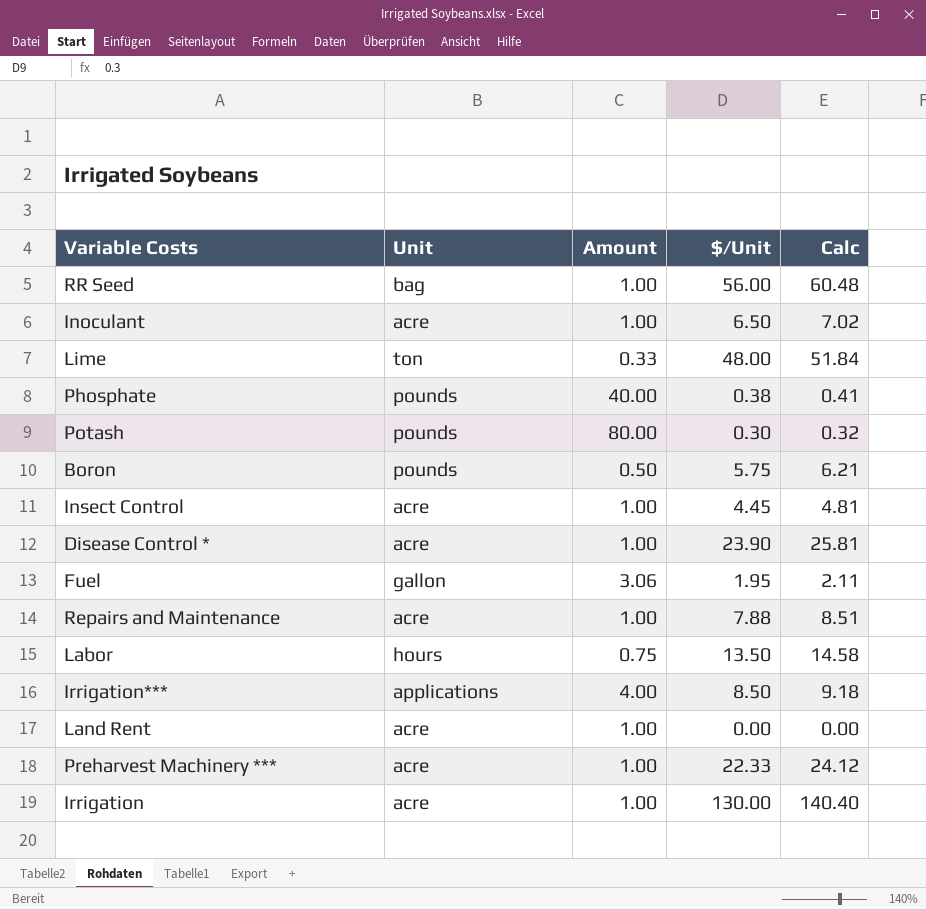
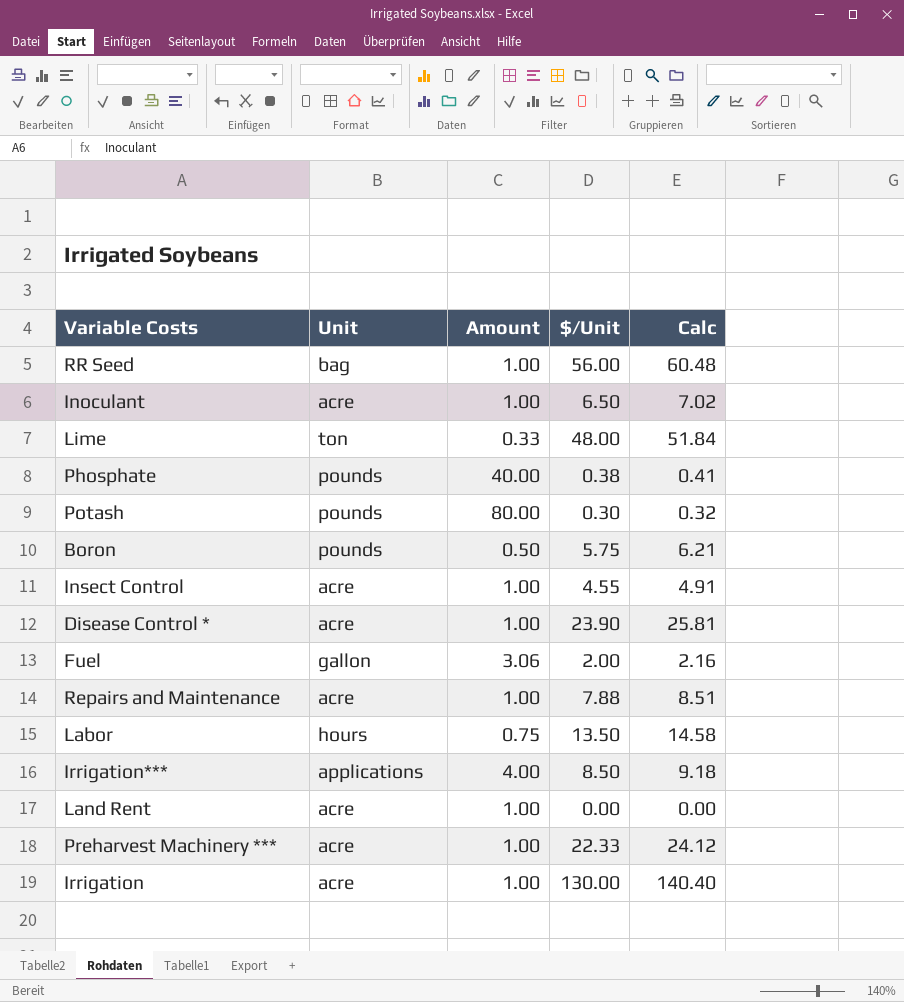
Insect Control | $/Unit: 4.45 -> 4.55
Insect Control | Calc: 4.81 -> 4.91
Fuel | $/Unit: 1.95 -> 2.00
Fuel | Calc: 2.11 -> 2.16

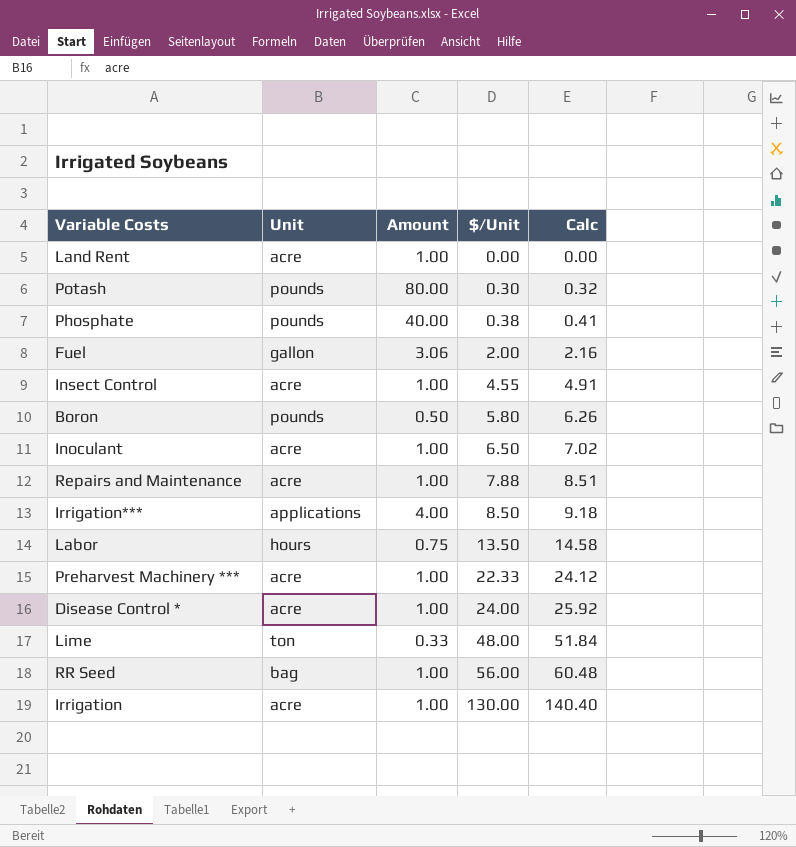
row order: none -> $/Unit ascending
Boron | $/Unit: 5.75 -> 5.80
Boron | Calc: 6.21 -> 6.26
Disease Control * | $/Unit: 23.90 -> 24.00
Disease Control * | Calc: 25.81 -> 25.92

